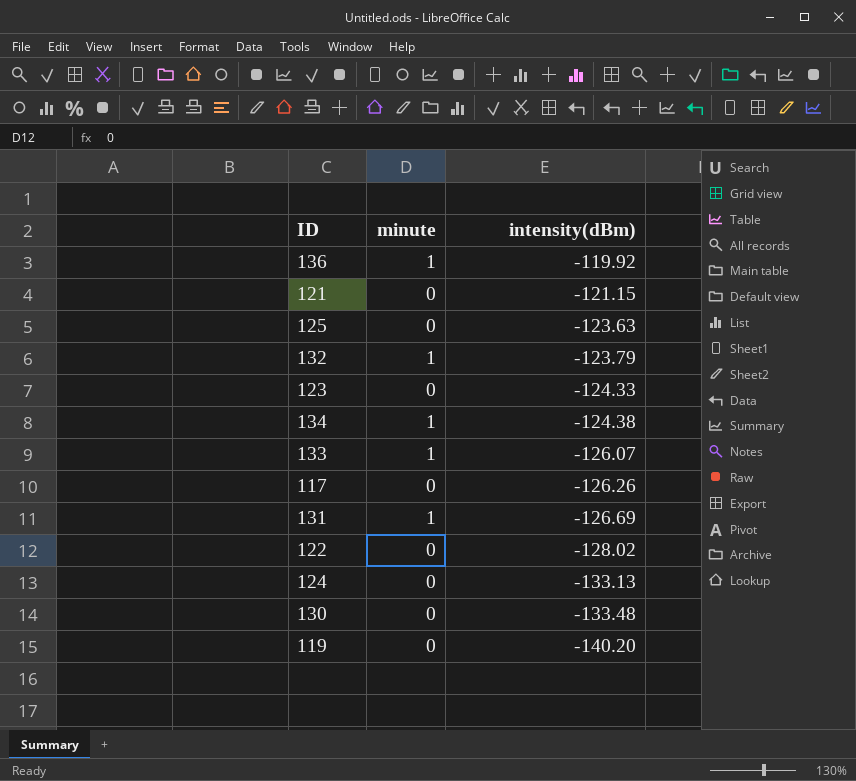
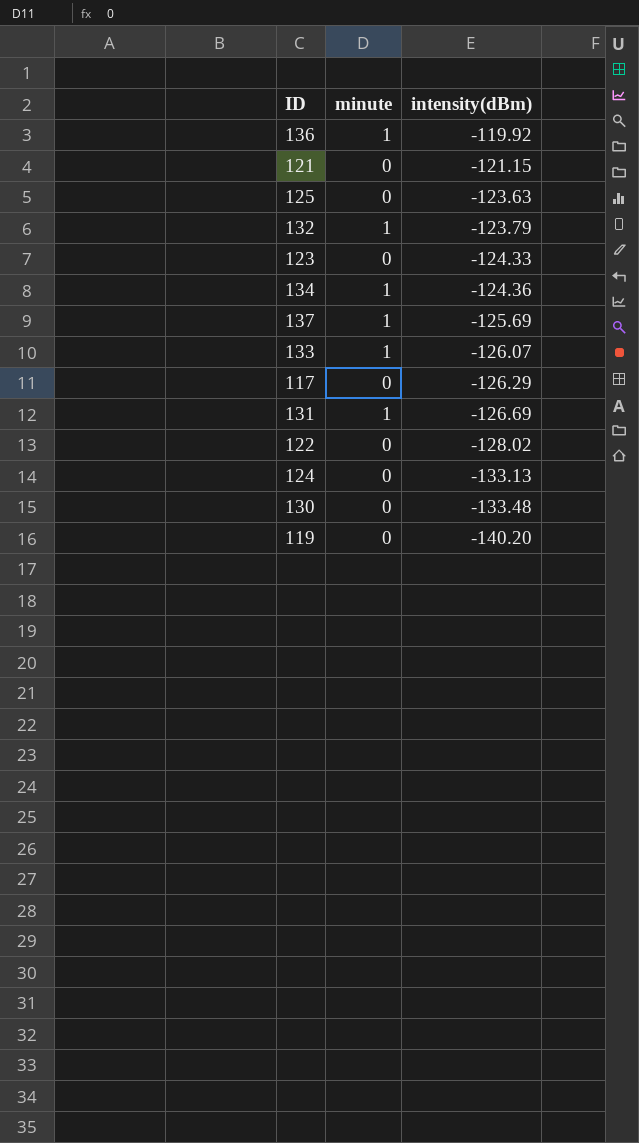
134 | intensity(dBm): -124.38 -> -124.36
row 137: none -> 1 | -125.69
117 | intensity(dBm): -126.26 -> -126.29

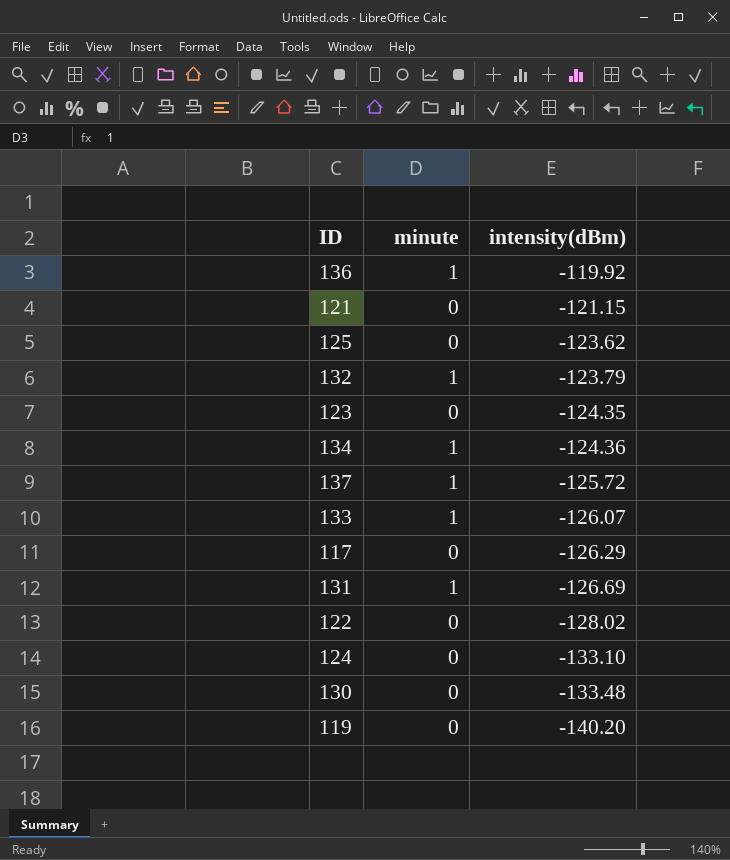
125 | intensity(dBm): -123.63 -> -123.62
123 | intensity(dBm): -124.33 -> -124.35
137 | intensity(dBm): -125.69 -> -125.72
124 | intensity(dBm): -133.13 -> -133.10

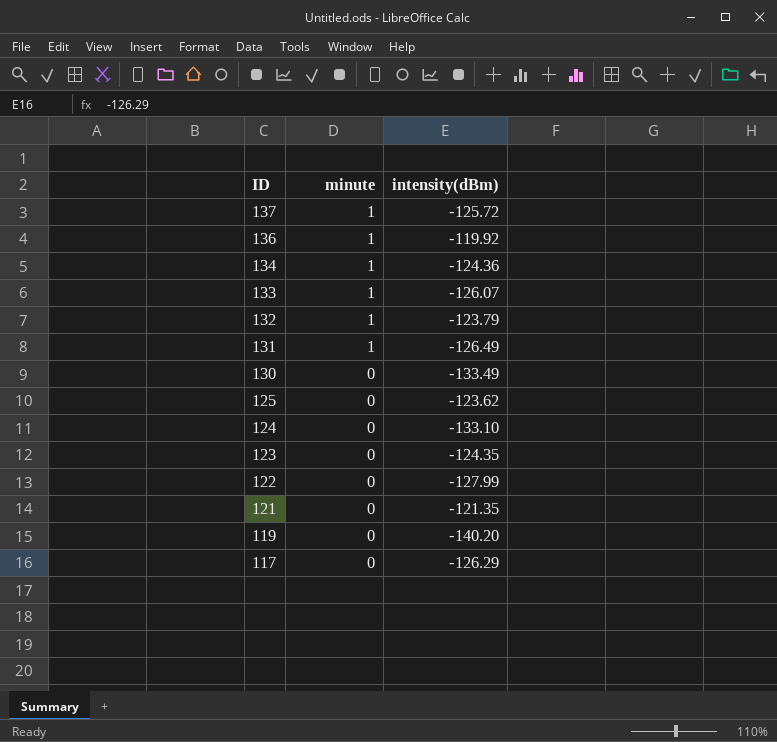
row order: intensity(dBm) descending -> ID descending
131 | intensity(dBm): -126.69 -> -126.49
130 | intensity(dBm): -133.48 -> -133.49
122 | intensity(dBm): -128.02 -> -127.99
121 | intensity(dBm): -121.15 -> -121.35

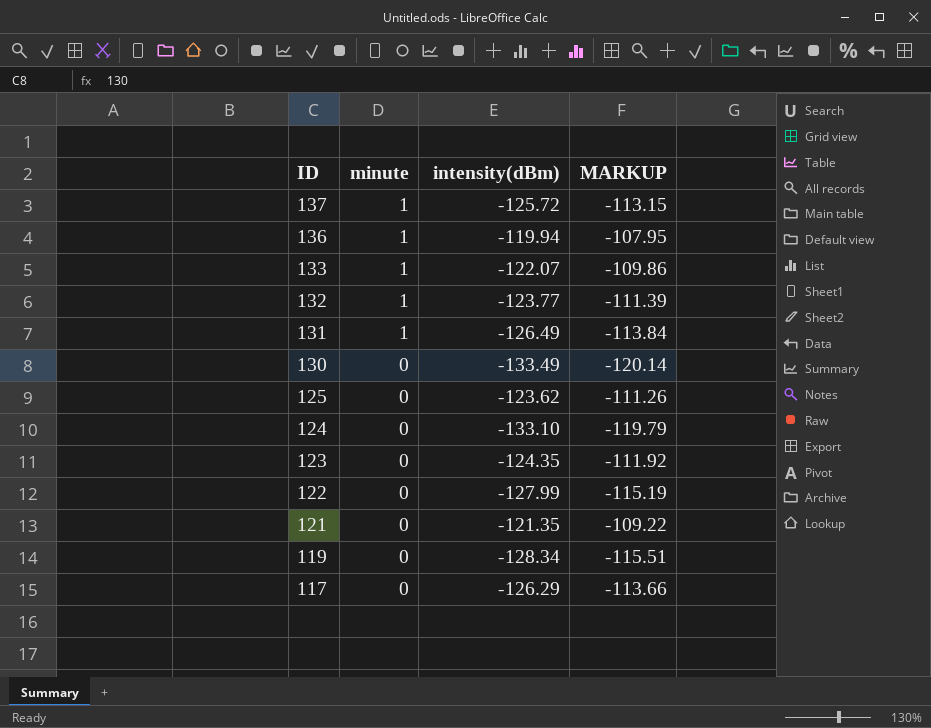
column MARKUP | formula: none -> [intensity(dBm)] * 0.9
row 134: 1 | -124.36 -> none
136 | intensity(dBm): -119.92 -> -119.94
133 | intensity(dBm): -126.07 -> -122.07
132 | intensity(dBm): -123.79 -> -123.77
119 | intensity(dBm): -140.20 -> -128.34

